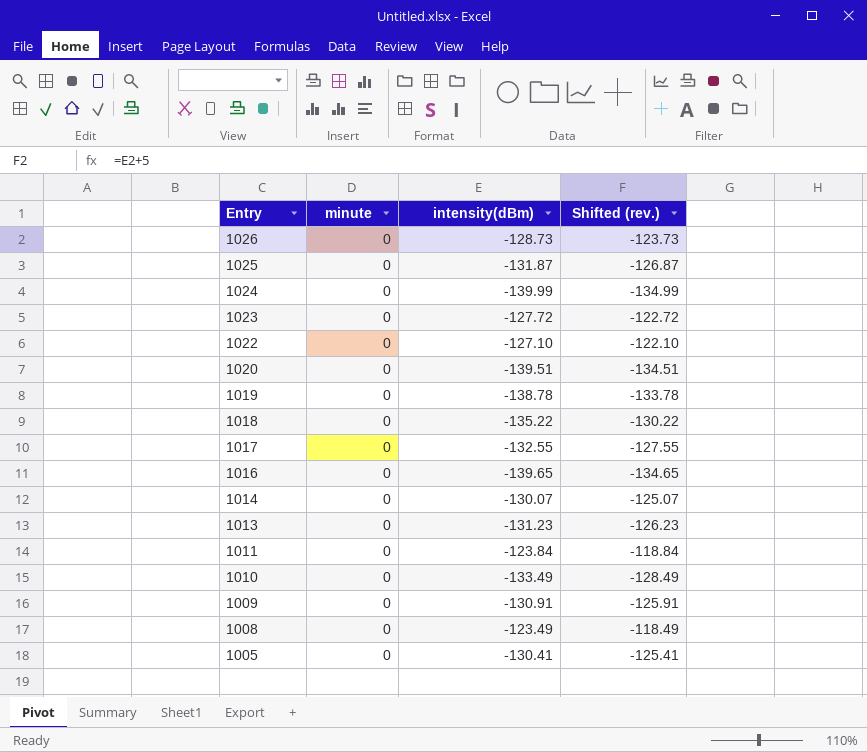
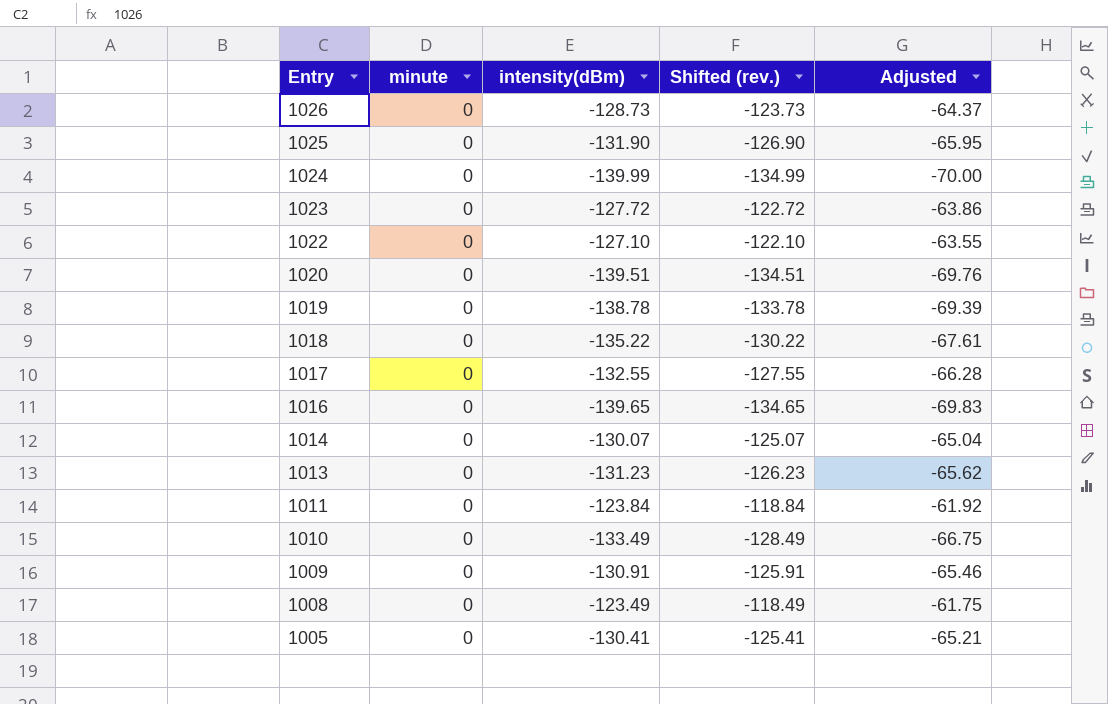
column Adjusted | formula: none -> [intensity(dBm)] * 0.5
1025 | intensity(dBm): -131.87 -> -131.90
1025 | Shifted (rev.): -126.87 -> -126.90

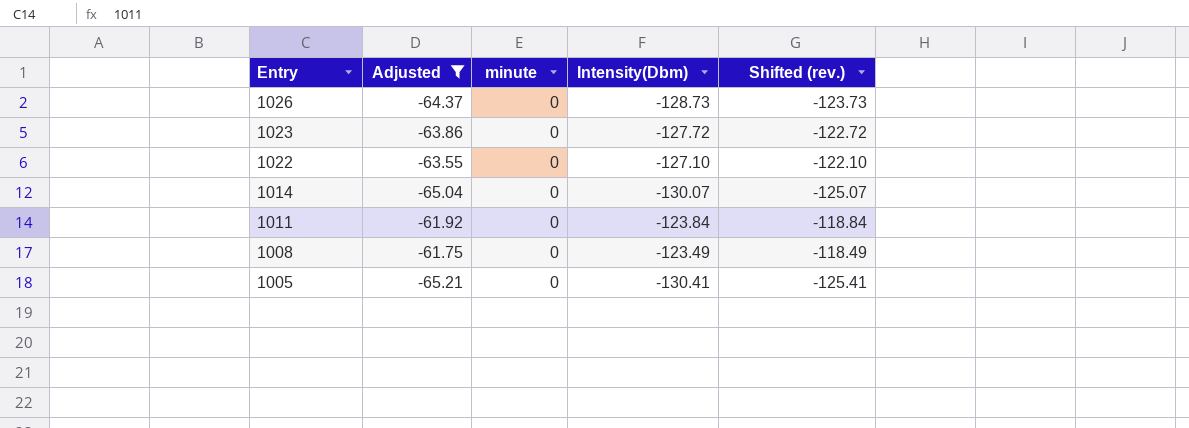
filter: none -> Adjusted >= -65.21
column Adjusted | position: 5 -> 2
column name: intensity(dBm) -> Intensity(Dbm)

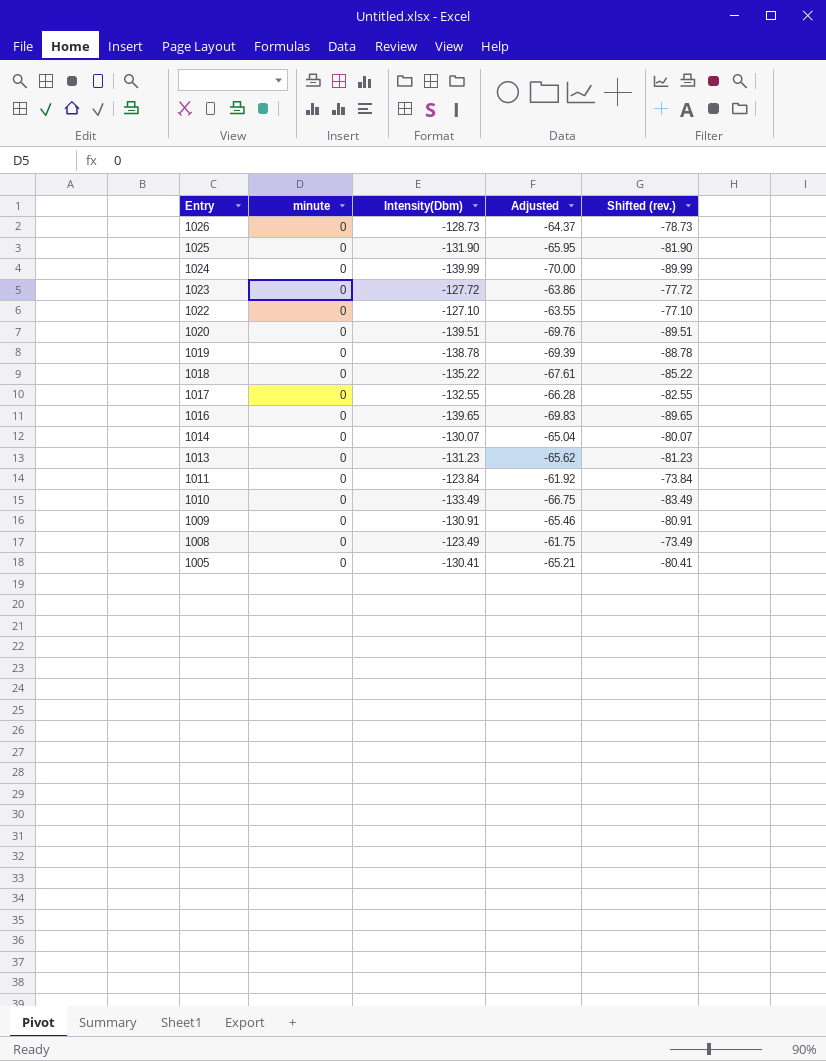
filter: Adjusted >= -65.21 -> none
column Adjusted | position: 2 -> 4
column Shifted (rev.) | formula: [Intensity(Dbm)] + 5 -> [Intensity(Dbm)] + 50

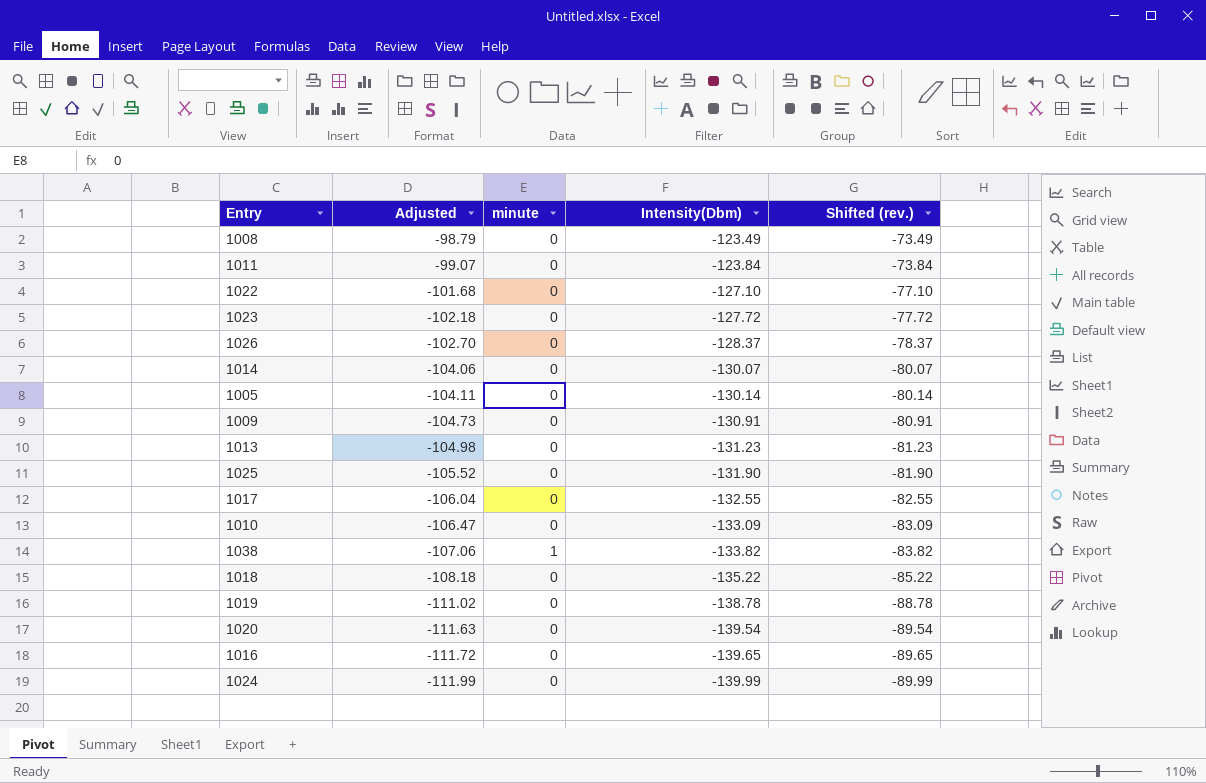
row order: Entry descending -> Adjusted descending
column Adjusted | formula: [Intensity(Dbm)] * 0.5 -> [Intensity(Dbm)] * 0.8
column Adjusted | position: 4 -> 2
1026 | Intensity(Dbm): -128.73 -> -128.37
1026 | Shifted (rev.): -78.73 -> -78.37
1005 | Intensity(Dbm): -130.41 -> -130.14
1005 | Shifted (rev.): -80.41 -> -80.14
1010 | Intensity(Dbm): -133.49 -> -133.09
1010 | Shifted (rev.): -83.49 -> -83.09
row 1038: none -> -107.06 | 1 | -133.82 | -83.82
1020 | Intensity(Dbm): -139.51 -> -139.54
1020 | Shifted (rev.): -89.51 -> -89.54

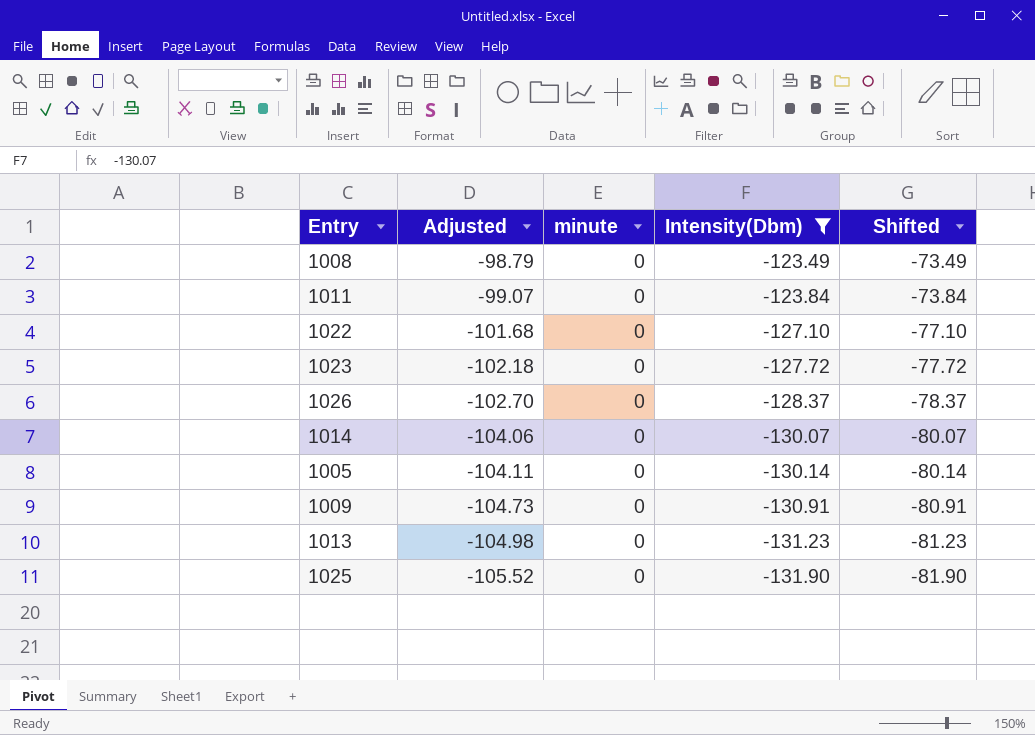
filter: none -> Intensity(Dbm) >= -131.90
column name: Shifted (rev.) -> Shifted

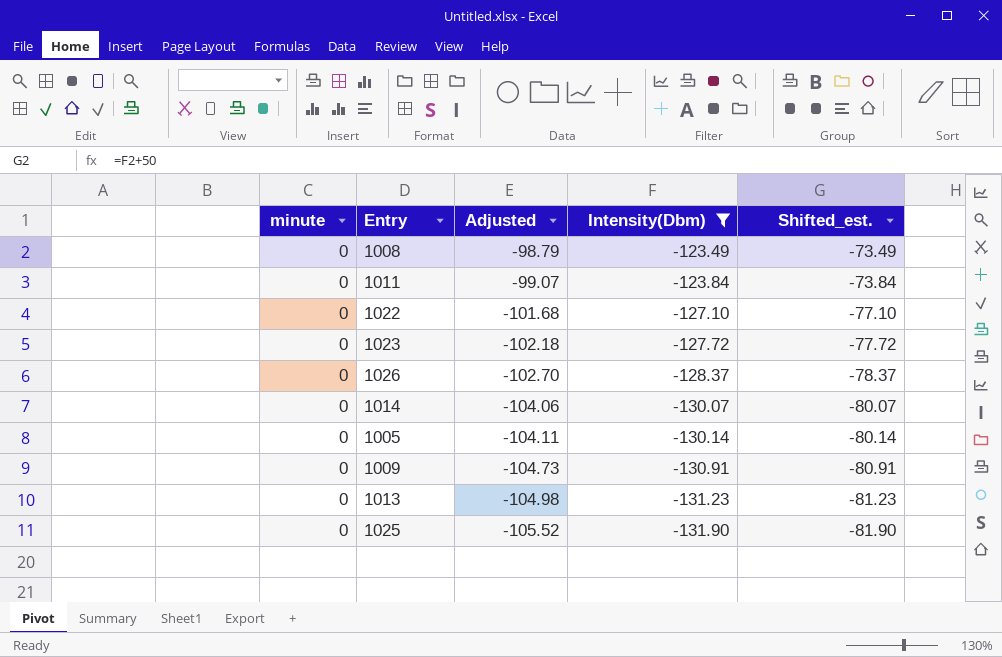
column minute | position: 3 -> 1
column name: Shifted -> Shifted_est.

